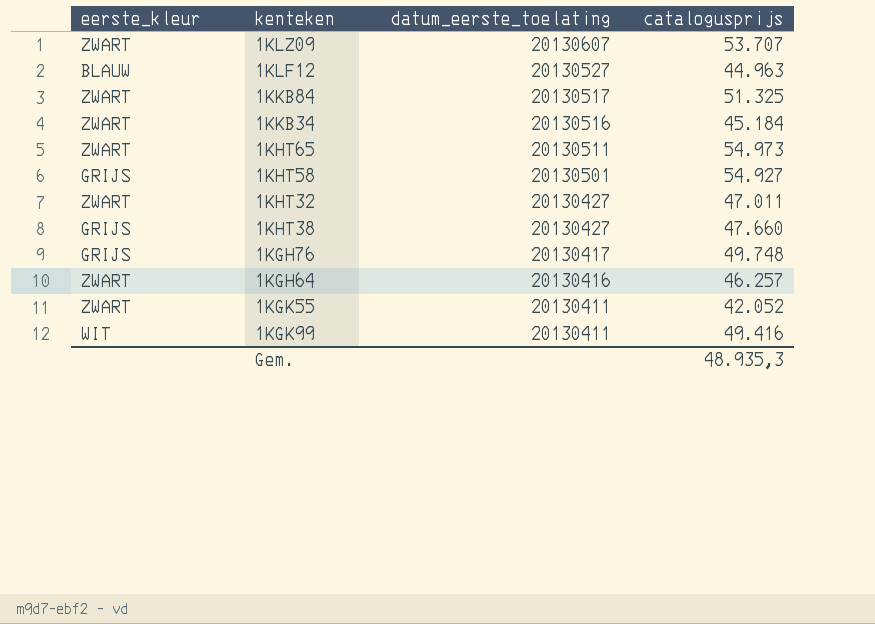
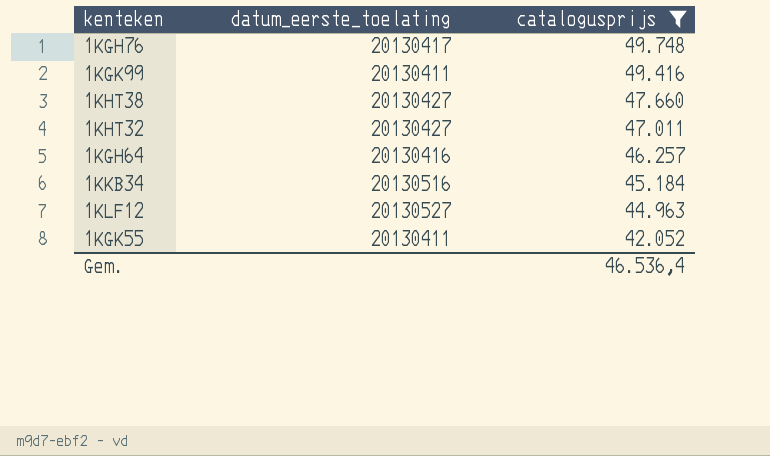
filter: none -> catalogusprijs <= 49.748
row order: datum_eerste_toelating descending -> catalogusprijs descending
column eerste_kleur | position: 1 -> none
Gem. | catalogusprijs: 48.935,3 -> 46.536,4

